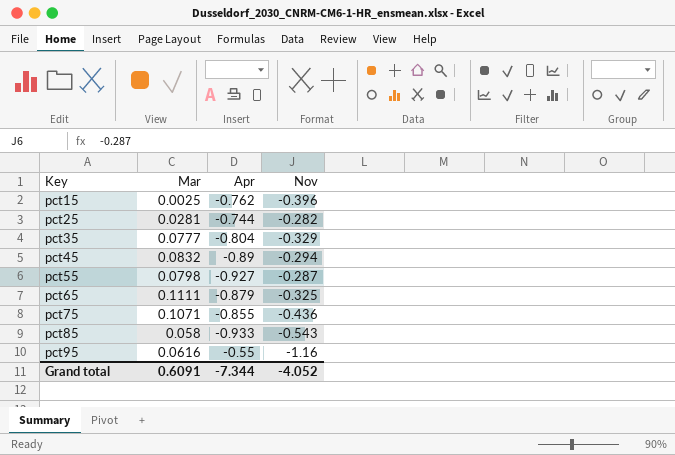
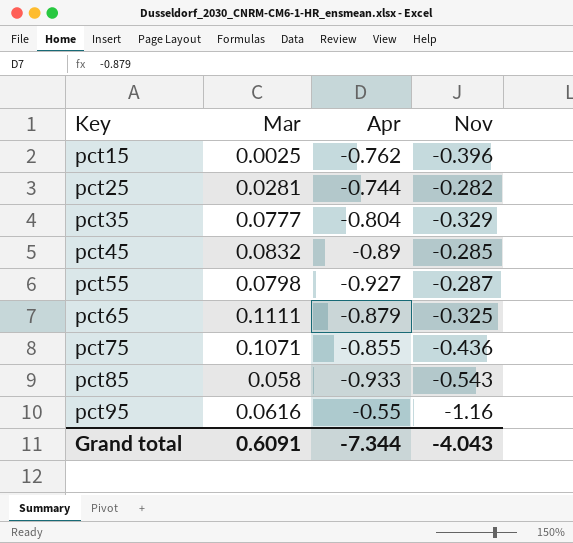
pct45 | Nov: -0.294 -> -0.285
Grand total | Nov: -4.052 -> -4.043

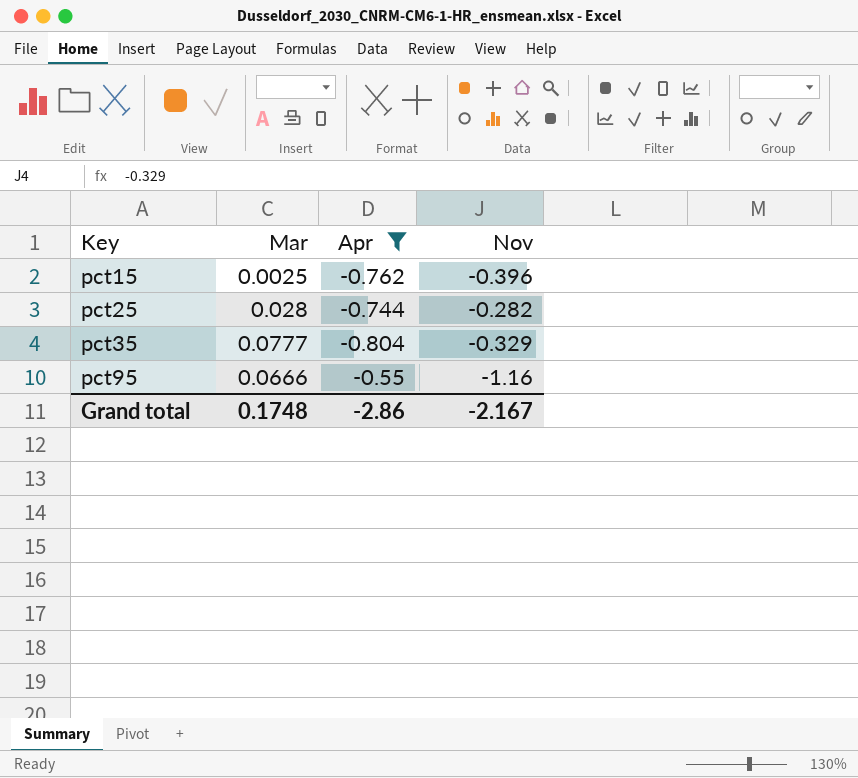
filter: none -> Apr >= -0.804
pct25 | Mar: 0.0281 -> 0.028
pct95 | Mar: 0.0616 -> 0.0666
Grand total | Mar: 0.6091 -> 0.1748
Grand total | Apr: -7.344 -> -2.86
Grand total | Nov: -4.043 -> -2.167

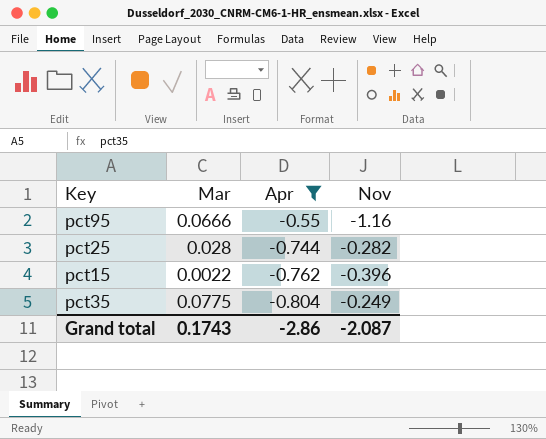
row order: Key ascending -> Apr descending
pct15 | Mar: 0.0025 -> 0.0022
pct35 | Mar: 0.0777 -> 0.0775
pct35 | Nov: -0.329 -> -0.249
Grand total | Mar: 0.1748 -> 0.1743
Grand total | Nov: -2.167 -> -2.087

